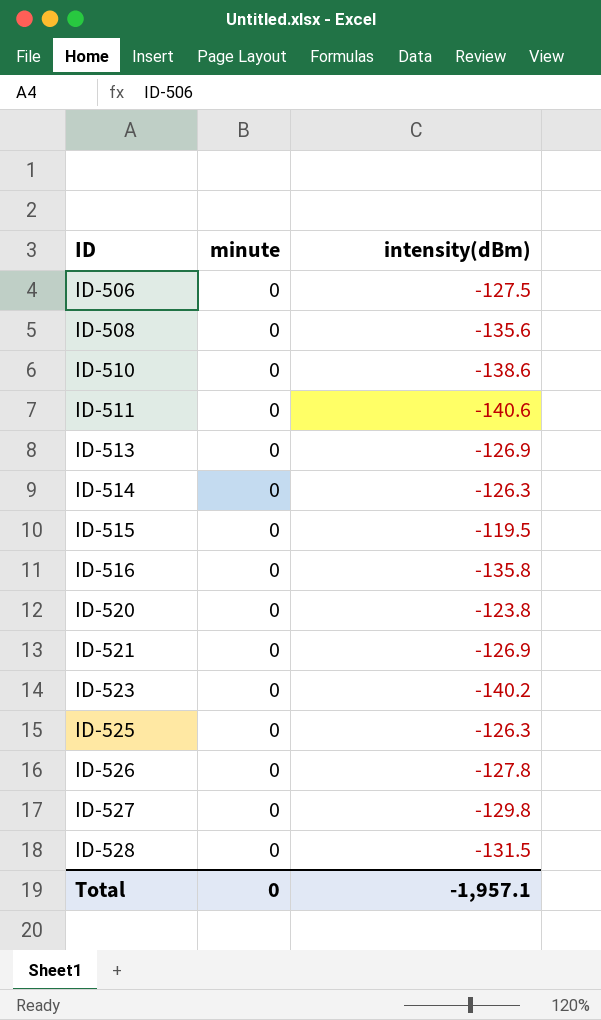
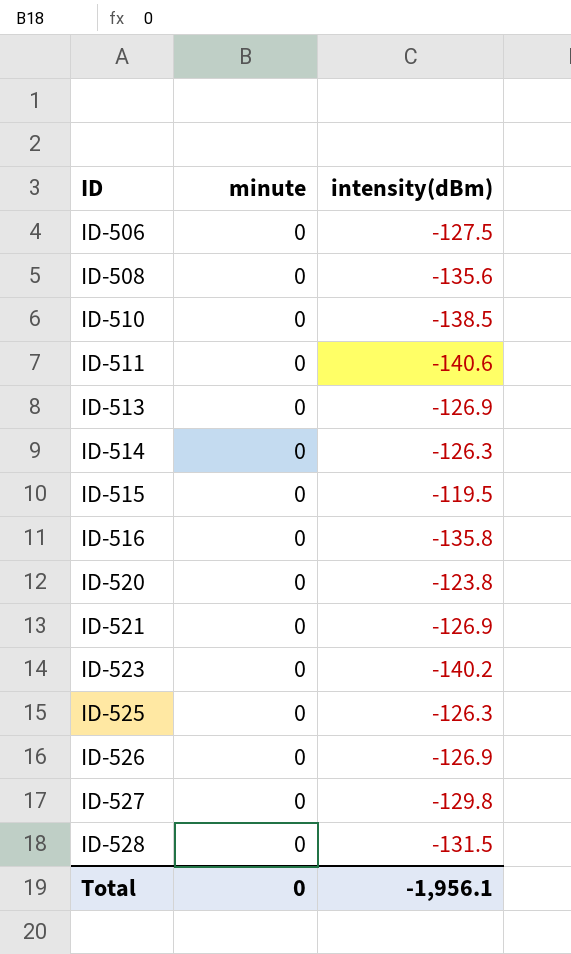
ID-510 | intensity(dBm): -138.6 -> -138.5
ID-526 | intensity(dBm): -127.8 -> -126.9
Total | intensity(dBm): -1,957.1 -> -1,956.1

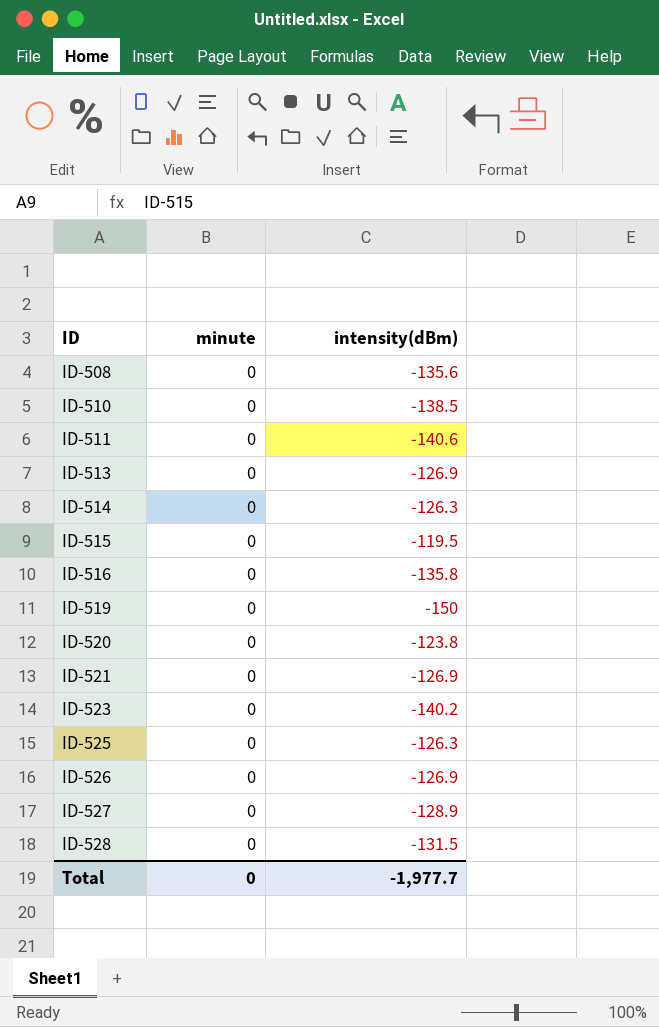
row ID-506: 0 | -127.5 -> none
row ID-519: none -> 0 | -150
ID-527 | intensity(dBm): -129.8 -> -128.9
Total | intensity(dBm): -1,956.1 -> -1,977.7

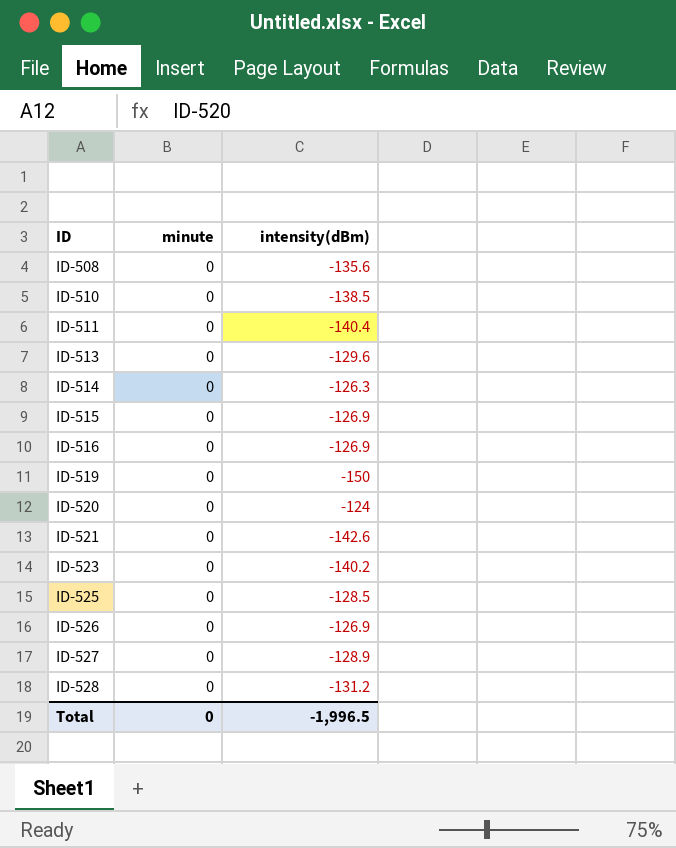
ID-511 | intensity(dBm): -140.6 -> -140.4
ID-513 | intensity(dBm): -126.9 -> -129.6
ID-515 | intensity(dBm): -119.5 -> -126.9
ID-516 | intensity(dBm): -135.8 -> -126.9
ID-520 | intensity(dBm): -123.8 -> -124
ID-521 | intensity(dBm): -126.9 -> -142.6
ID-525 | intensity(dBm): -126.3 -> -128.5
ID-528 | intensity(dBm): -131.5 -> -131.2
Total | intensity(dBm): -1,977.7 -> -1,996.5

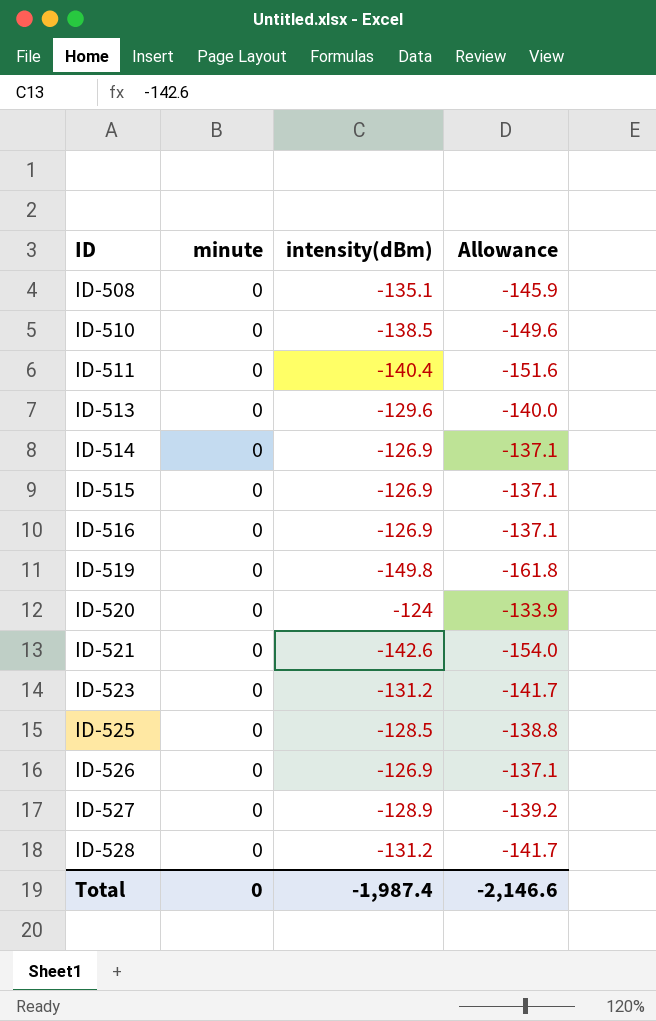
column Allowance | formula: none -> [intensity(dBm)] * 1.08
ID-508 | intensity(dBm): -135.6 -> -135.1
ID-514 | intensity(dBm): -126.3 -> -126.9
ID-519 | intensity(dBm): -150 -> -149.8
ID-523 | intensity(dBm): -140.2 -> -131.2
Total | intensity(dBm): -1,996.5 -> -1,987.4

